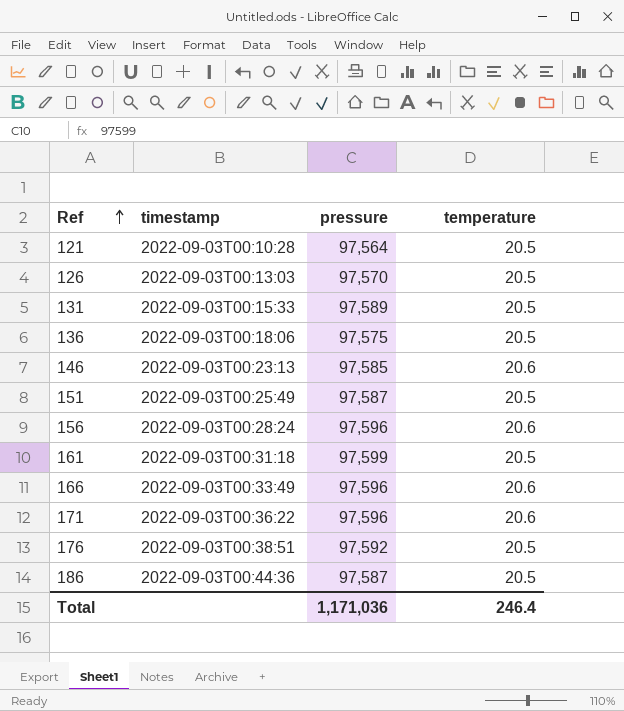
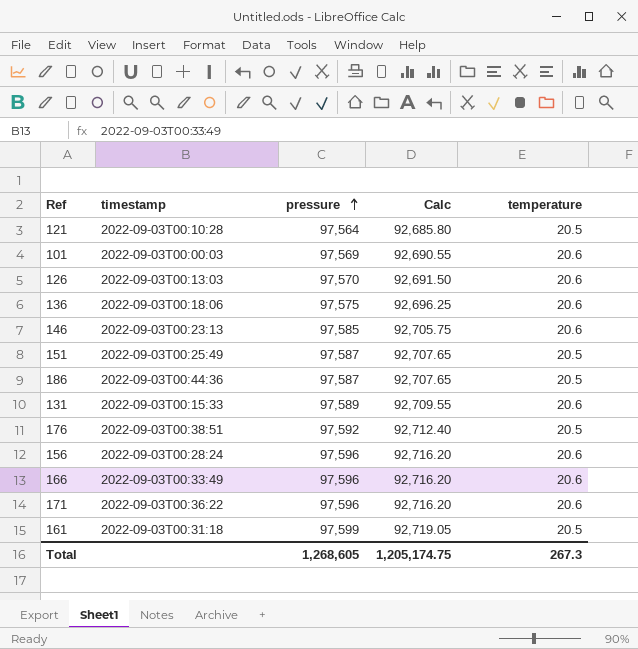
row order: Ref ascending -> pressure ascending
column Calc | formula: none -> [pressure] * 0.95
row 101: none -> 2022-09-03T00:00:03 | 97,569 | 92,690.55 | 20.6
126 | temperature: 20.5 -> 20.6
136 | temperature: 20.5 -> 20.6
131 | temperature: 20.5 -> 20.6
Total | pressure: 1,171,036 -> 1,268,605
Total | temperature: 246.4 -> 267.3

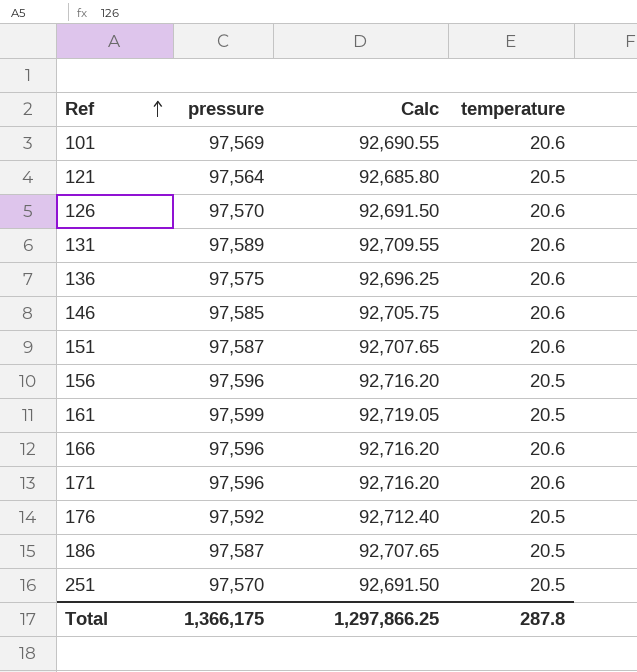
row order: pressure ascending -> Ref ascending
column timestamp | position: 2 -> none
151 | temperature: 20.5 -> 20.6
156 | temperature: 20.6 -> 20.5
row 251: none -> 97,570 | 92,691.50 | 20.5
Total | pressure: 1,268,605 -> 1,366,175
Total | Calc: 1,205,174.75 -> 1,297,866.25
Total | temperature: 267.3 -> 287.8

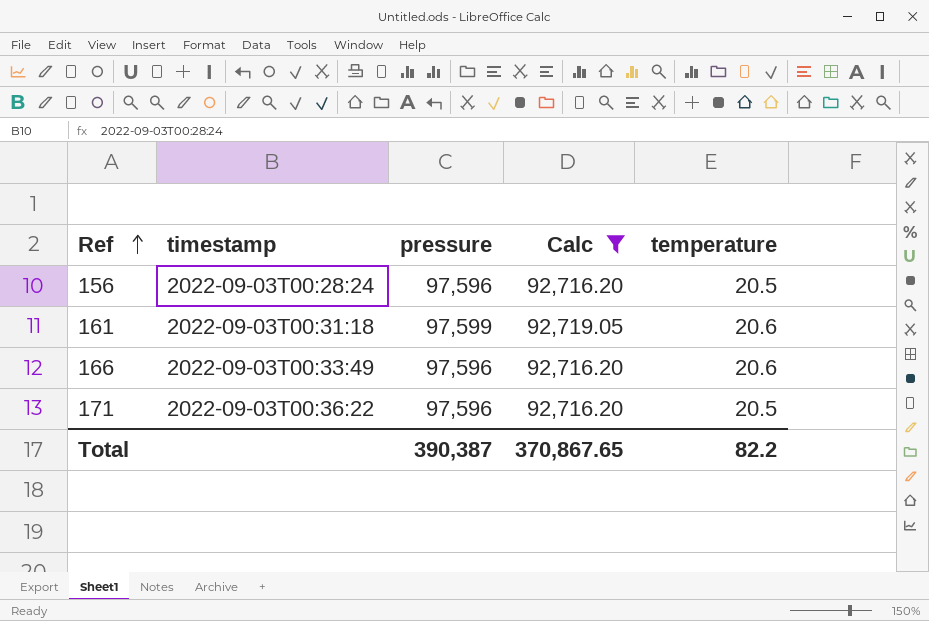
filter: none -> Calc >= 92,716.20
column timestamp | position: none -> 2
161 | temperature: 20.5 -> 20.6
171 | temperature: 20.6 -> 20.5
Total | pressure: 1,366,175 -> 390,387
Total | Calc: 1,297,866.25 -> 370,867.65
Total | temperature: 287.8 -> 82.2

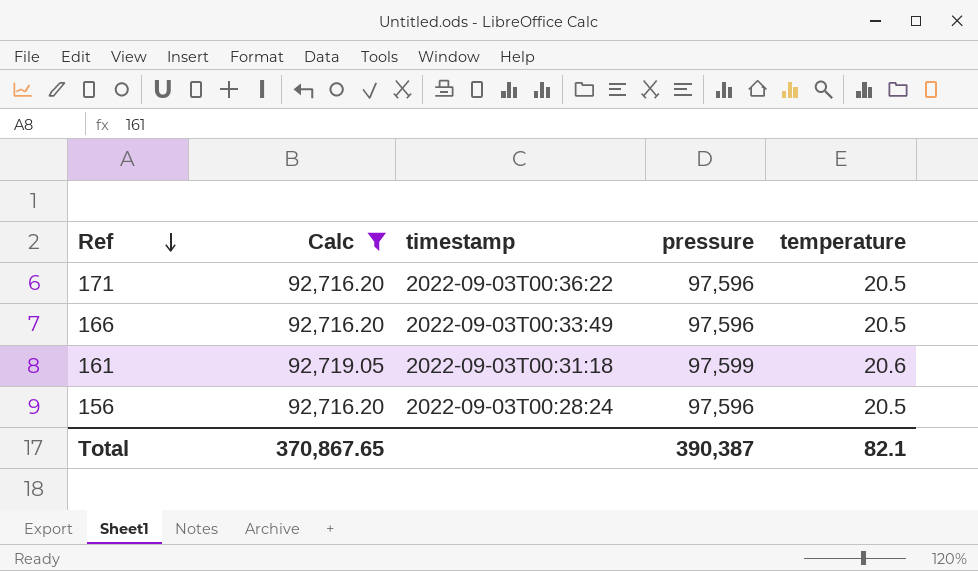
row order: Ref ascending -> Ref descending
column Calc | position: 4 -> 2
166 | temperature: 20.6 -> 20.5
Total | temperature: 82.2 -> 82.1

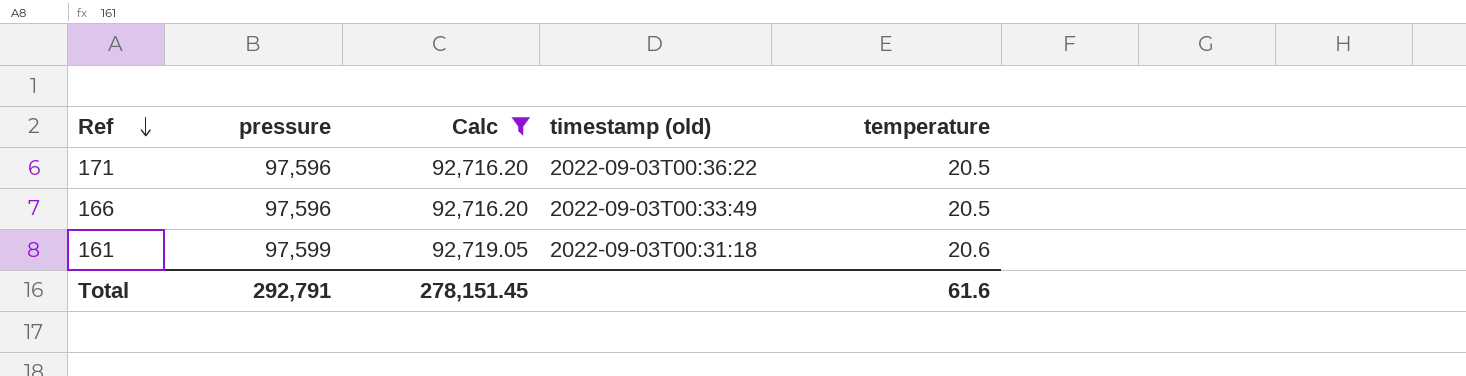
column pressure | position: 4 -> 2
column name: timestamp -> timestamp (old)
row 156: 92,716.20 | 2022-09-03T00:28:24 | 97,596 | 20.5 -> none
Total | pressure: 390,387 -> 292,791
Total | Calc: 370,867.65 -> 278,151.45
Total | temperature: 82.1 -> 61.6

